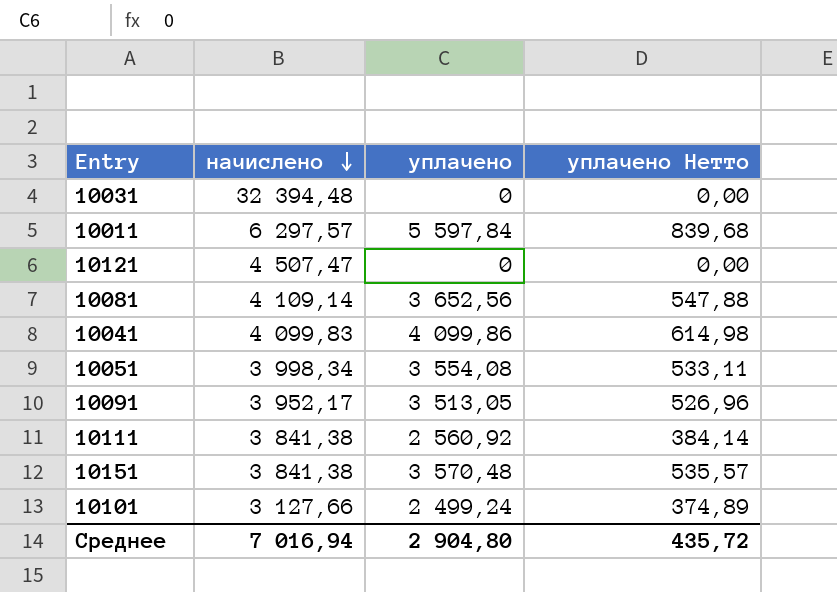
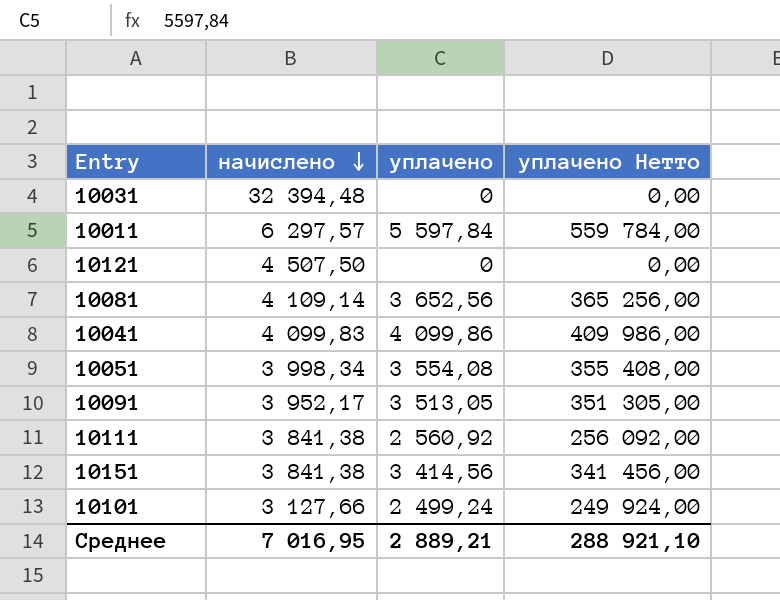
column уплачено Нетто | formula: [уплачено] * 0,15 -> [уплачено] * 100
10121 | начислено: 4 507,47 -> 4 507,50
10151 | уплачено: 3 570,48 -> 3 414,56
Среднее | начислено: 7 016,94 -> 7 016,95
Среднее | уплачено: 2 904,80 -> 2 889,21
Среднее | уплачено Нетто: 435,72 -> 288 921,10

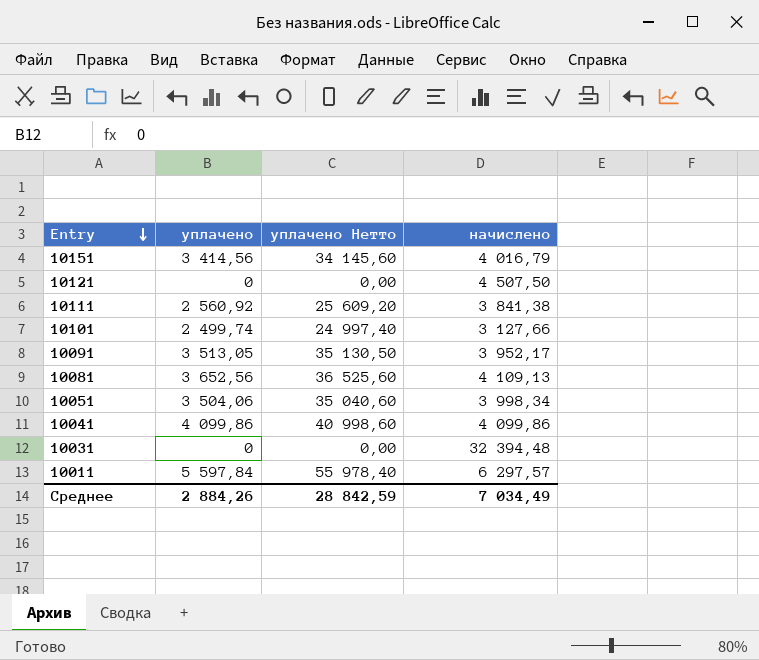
row order: начислено descending -> Entry descending
column уплачено Нетто | formula: [уплачено] * 100 -> [уплачено] * 10
column начислено | position: 2 -> 4
10151 | начислено: 3 841,38 -> 4 016,79
10101 | уплачено: 2 499,24 -> 2 499,74
10081 | начислено: 4 109,14 -> 4 109,13
10051 | уплачено: 3 554,08 -> 3 504,06
10041 | начислено: 4 099,83 -> 4 099,86
Среднее | уплачено: 2 889,21 -> 2 884,26
Среднее | уплачено Нетто: 288 921,10 -> 28 842,59
Среднее | начислено: 7 016,95 -> 7 034,49

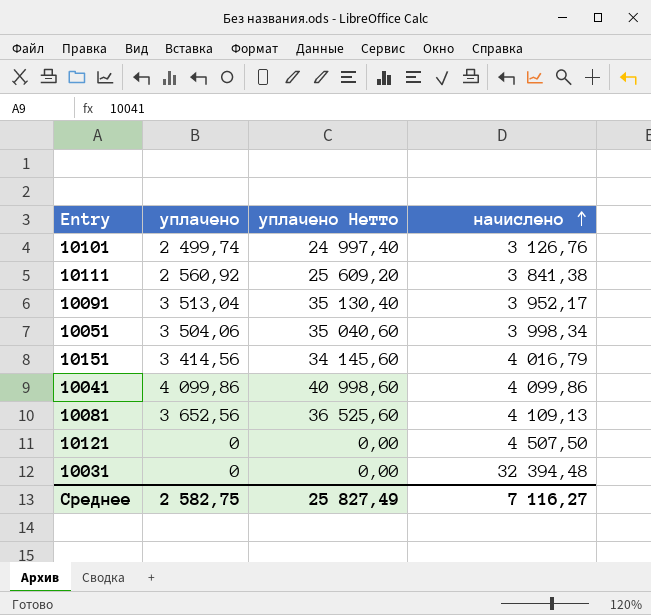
row order: Entry descending -> начислено ascending
row 10011: 5 597,84 | 55 978,40 | 6 297,57 -> none
10101 | начислено: 3 127,66 -> 3 126,76
10091 | уплачено: 3 513,05 -> 3 513,04
10091 | уплачено Нетто: 35 130,50 -> 35 130,40
Среднее | уплачено: 2 884,26 -> 2 582,75
Среднее | уплачено Нетто: 28 842,59 -> 25 827,49
Среднее | начислено: 7 034,49 -> 7 116,27

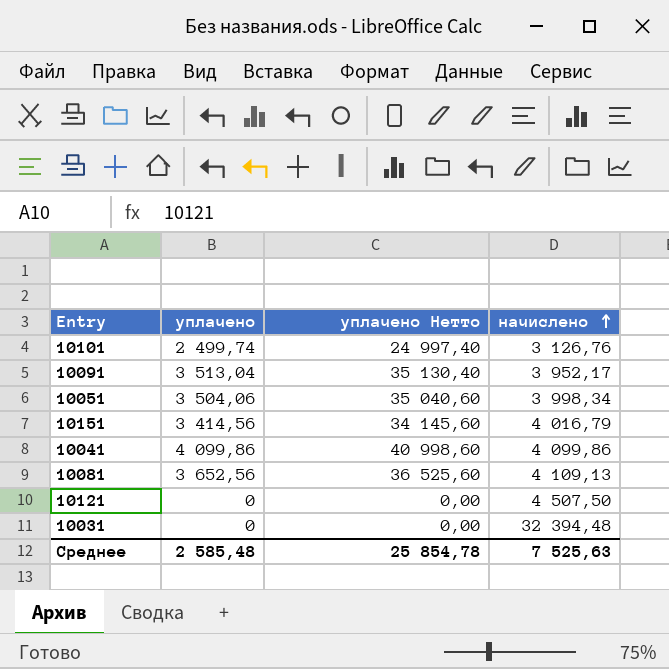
row 10111: 2 560,92 | 25 609,20 | 3 841,38 -> none
Среднее | уплачено: 2 582,75 -> 2 585,48
Среднее | уплачено Нетто: 25 827,49 -> 25 854,78
Среднее | начислено: 7 116,27 -> 7 525,63

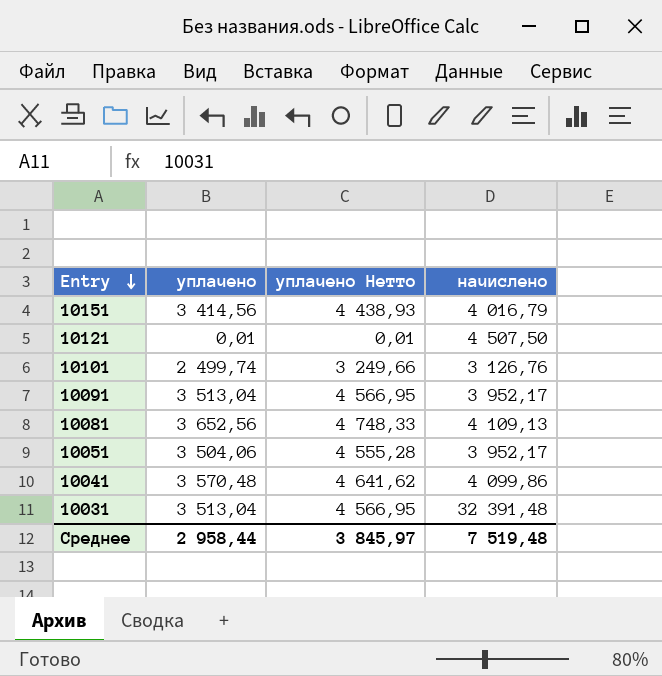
row order: начислено ascending -> Entry descending
column уплачено Нетто | formula: [уплачено] * 10 -> [уплачено] * 1,3
10121 | уплачено: 0 -> 0,01
10051 | начислено: 3 998,34 -> 3 952,17
10041 | уплачено: 4 099,86 -> 3 570,48
10031 | уплачено: 0 -> 3 513,04
10031 | начислено: 32 394,48 -> 32 391,48
Среднее | уплачено: 2 585,48 -> 2 958,44
Среднее | уплачено Нетто: 25 854,78 -> 3 845,97
Среднее | начислено: 7 525,63 -> 7 519,48

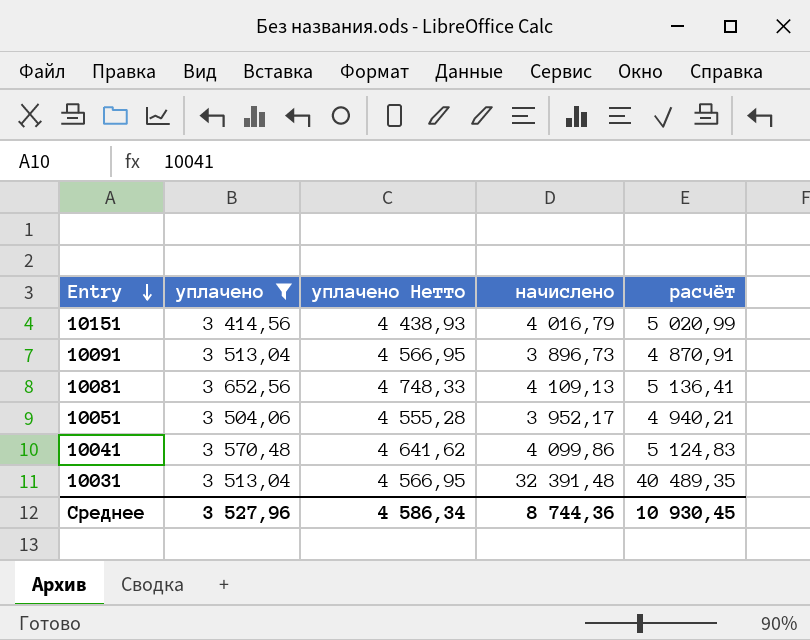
filter: none -> уплачено >= 3 414,56
column расчёт | formula: none -> [начислено] * 1,25
10091 | начислено: 3 952,17 -> 3 896,73
Среднее | уплачено: 2 958,44 -> 3 527,96
Среднее | уплачено Нетто: 3 845,97 -> 4 586,34
Среднее | начислено: 7 519,48 -> 8 744,36

